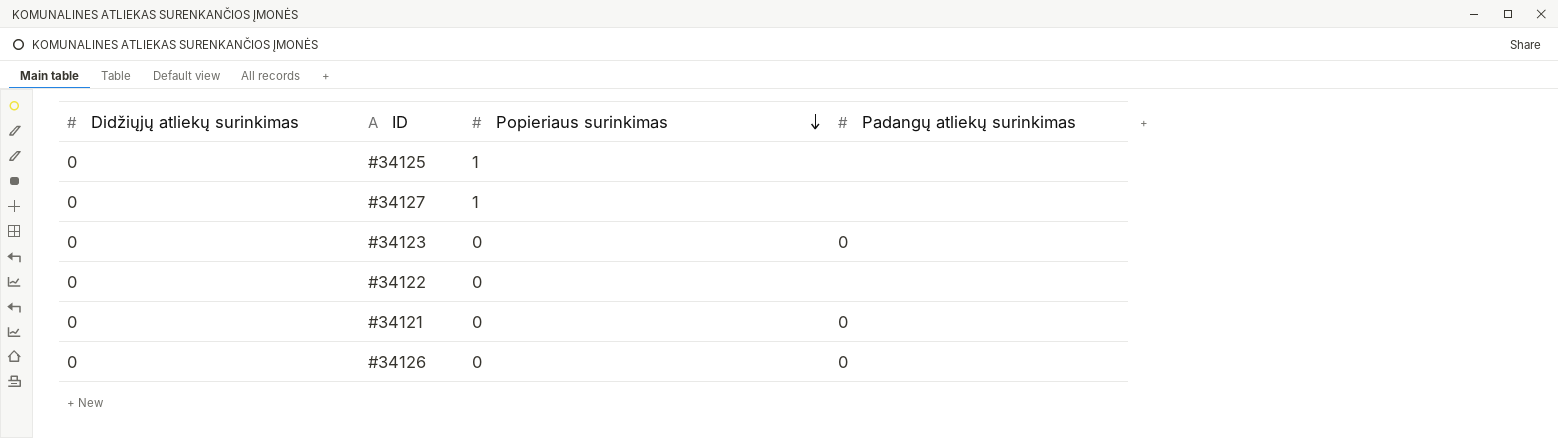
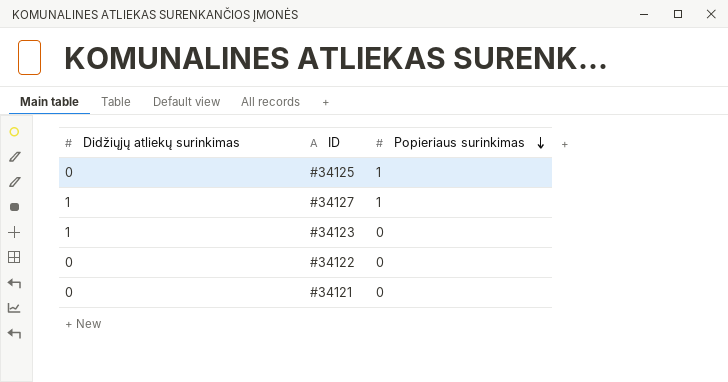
column Padangų atliekų surinkimas | position: 4 -> none
row #34126: 0 | 0 | 0 -> none
#34127 | Didžiųjų atliekų surinkimas: 0 -> 1
#34123 | Didžiųjų atliekų surinkimas: 0 -> 1

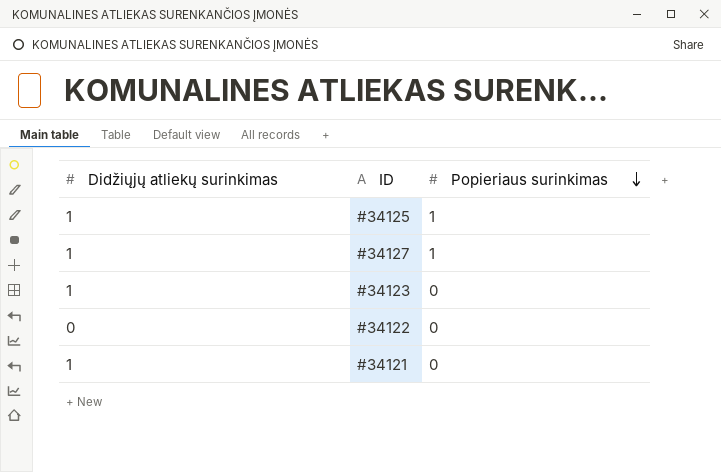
#34125 | Didžiųjų atliekų surinkimas: 0 -> 1
#34121 | Didžiųjų atliekų surinkimas: 0 -> 1

